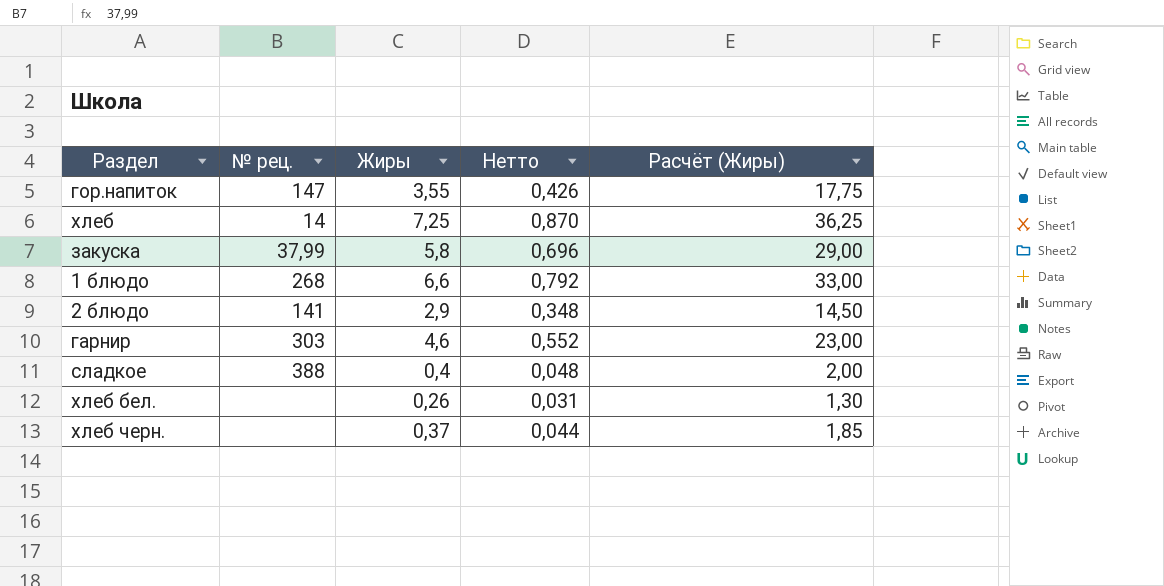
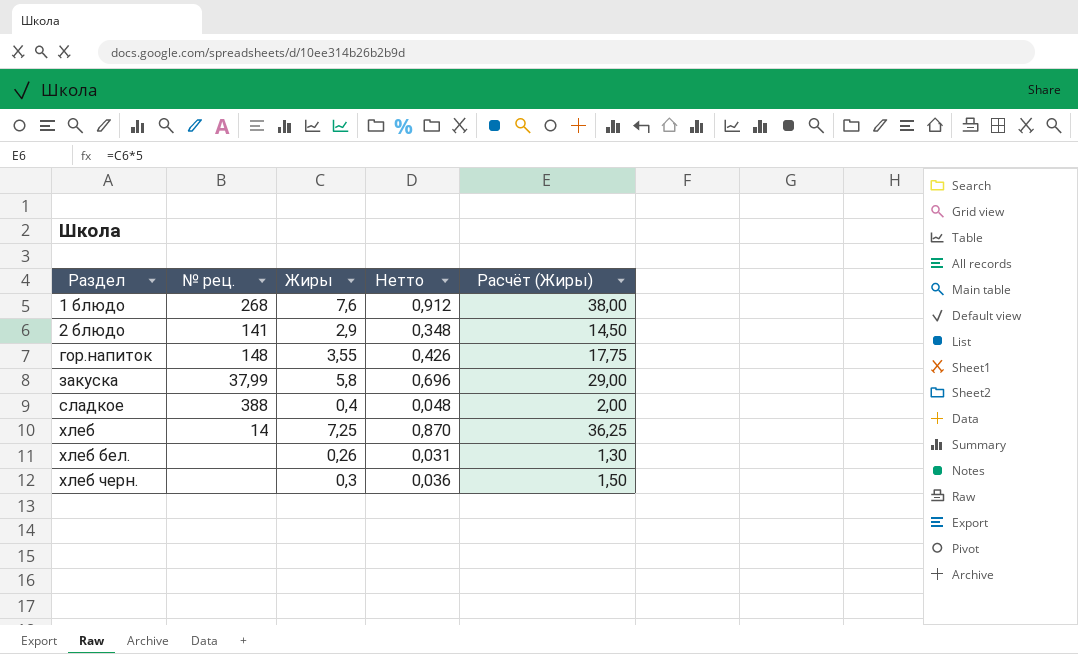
row order: none -> Раздел ascending
row гарнир: 303 | 4,6 | 0,552 | 23,00 -> none
1 блюдо | Жиры: 6,6 -> 7,6
1 блюдо | Нетто: 0,792 -> 0,912
1 блюдо | Расчёт (Жиры): 33,00 -> 38,00
гор.напиток | № рец.: 147 -> 148
хлеб черн. | Жиры: 0,37 -> 0,3
хлеб черн. | Нетто: 0,044 -> 0,036
хлеб черн. | Расчёт (Жиры): 1,85 -> 1,50

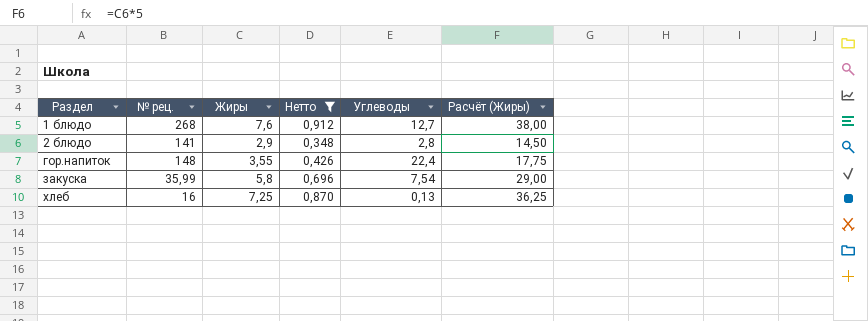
filter: none -> Нетто >= 0,348
column Углеводы | position: none -> 5
закуска | № рец.: 37,99 -> 35,99
хлеб | № рец.: 14 -> 16

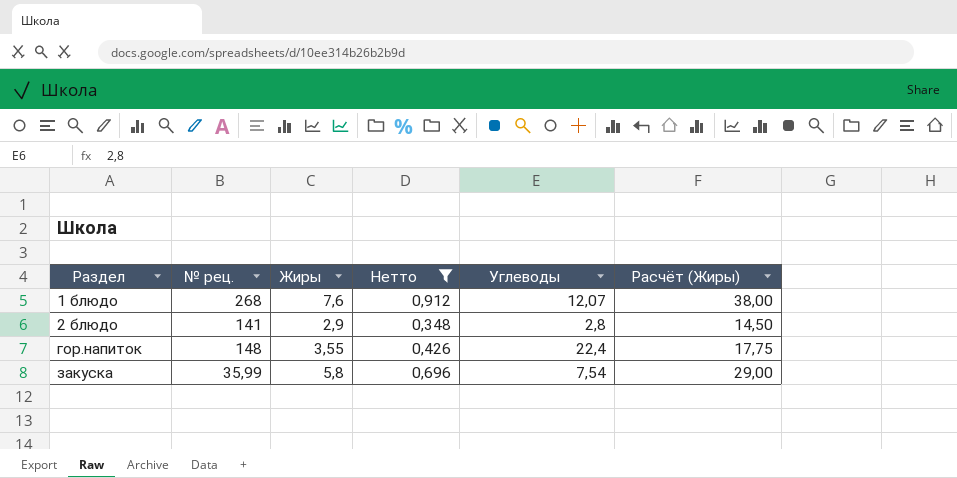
row хлеб: 16 | 7,25 | 0,870 | 0,13 | 36,25 -> none
1 блюдо | Углеводы: 12,7 -> 12,07

